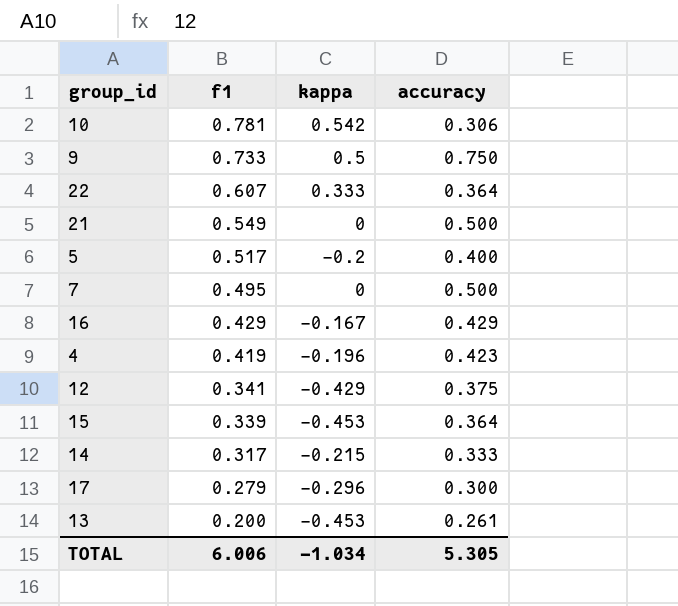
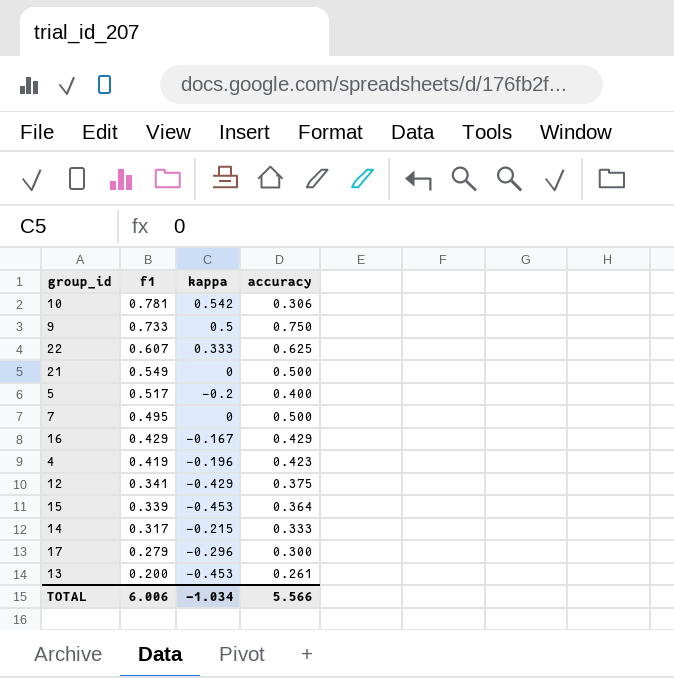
22 | accuracy: 0.364 -> 0.625
TOTAL | accuracy: 5.305 -> 5.566

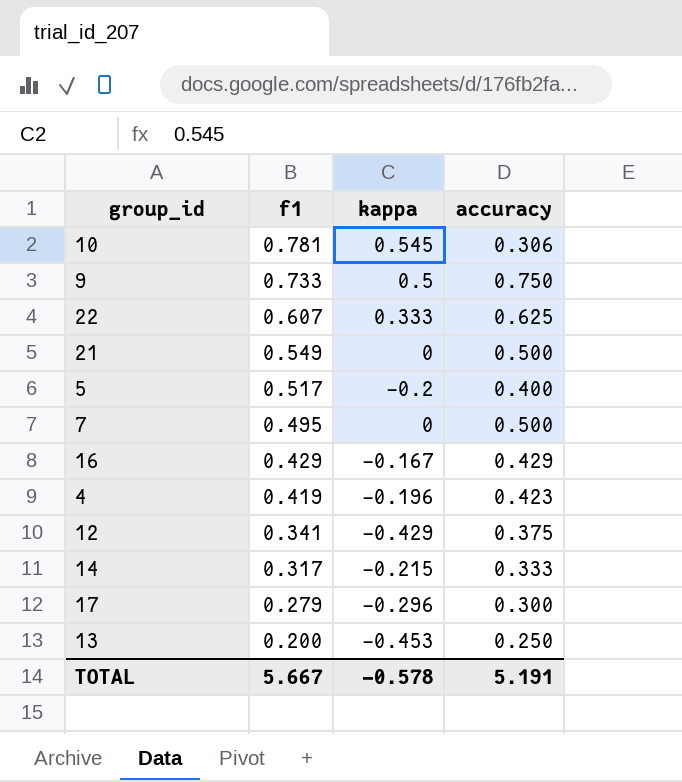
row 15: 0.339 | -0.453 | 0.364 -> none
10 | kappa: 0.542 -> 0.545
13 | accuracy: 0.261 -> 0.250
TOTAL | f1: 6.006 -> 5.667
TOTAL | kappa: -1.034 -> -0.578
TOTAL | accuracy: 5.566 -> 5.191

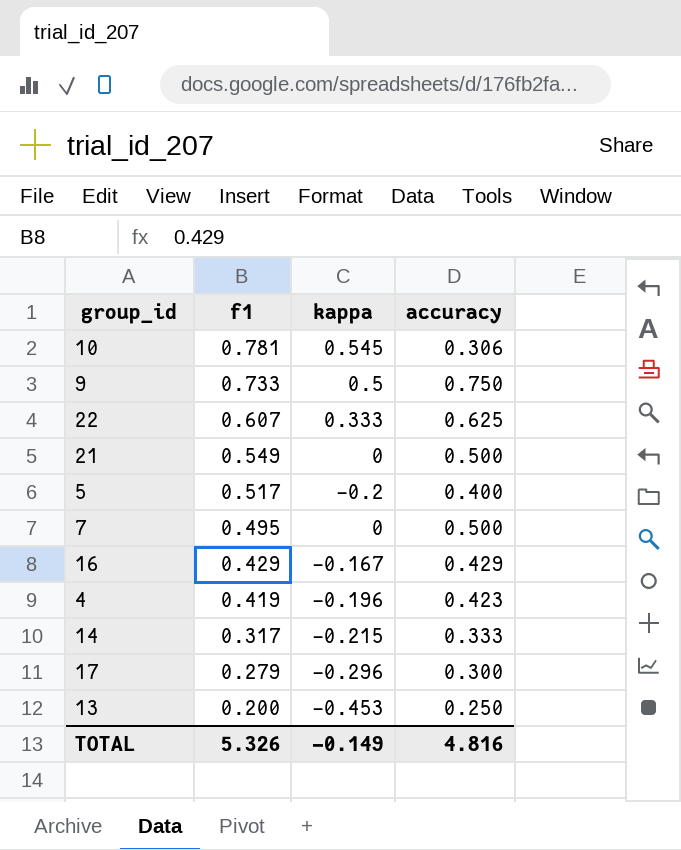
row 12: 0.341 | -0.429 | 0.375 -> none
TOTAL | f1: 5.667 -> 5.326
TOTAL | kappa: -0.578 -> -0.149
TOTAL | accuracy: 5.191 -> 4.816

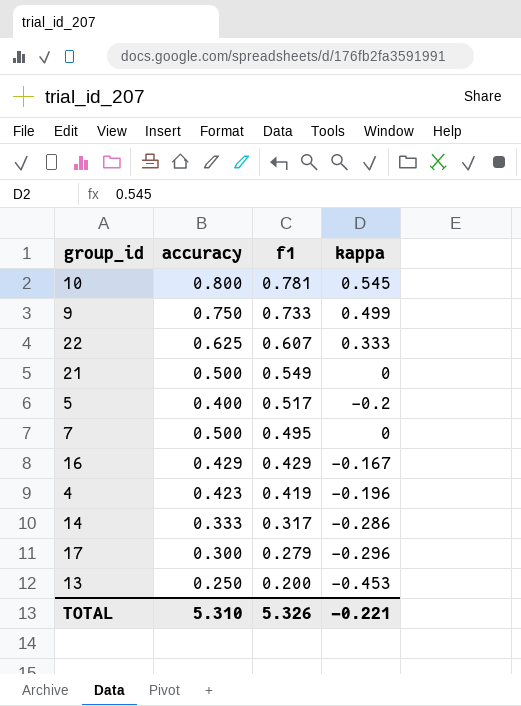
column accuracy | position: 4 -> 2
10 | accuracy: 0.306 -> 0.800
9 | kappa: 0.5 -> 0.499
14 | kappa: -0.215 -> -0.286
TOTAL | accuracy: 4.816 -> 5.310
TOTAL | kappa: -0.149 -> -0.221

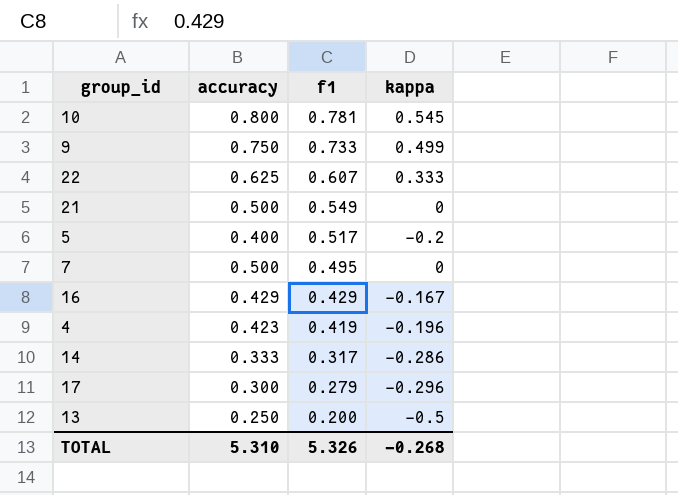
13 | kappa: -0.453 -> -0.5
TOTAL | kappa: -0.221 -> -0.268

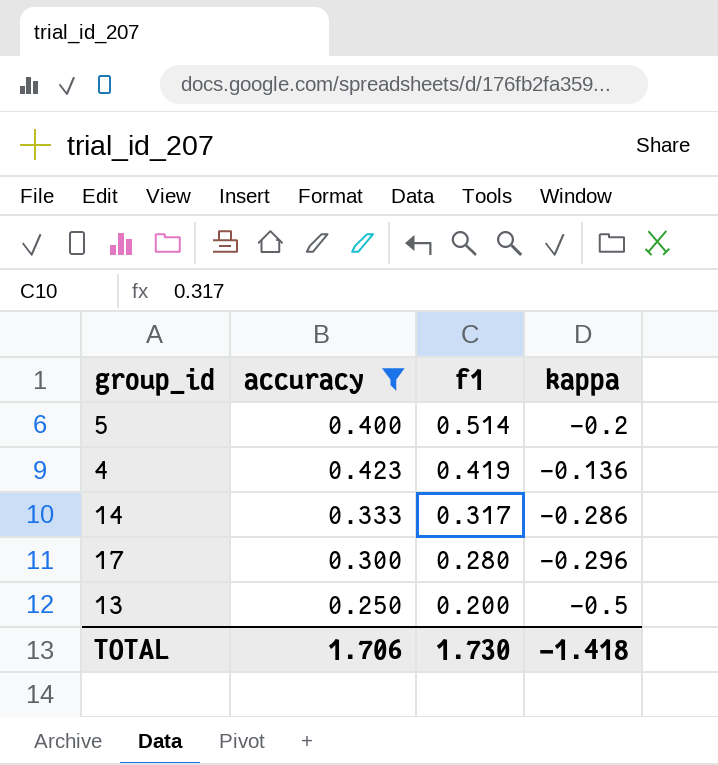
filter: none -> accuracy <= 0.423
5 | f1: 0.517 -> 0.514
4 | kappa: -0.196 -> -0.136
17 | f1: 0.279 -> 0.280
TOTAL | accuracy: 5.310 -> 1.706
TOTAL | f1: 5.326 -> 1.730
TOTAL | kappa: -0.268 -> -1.418

